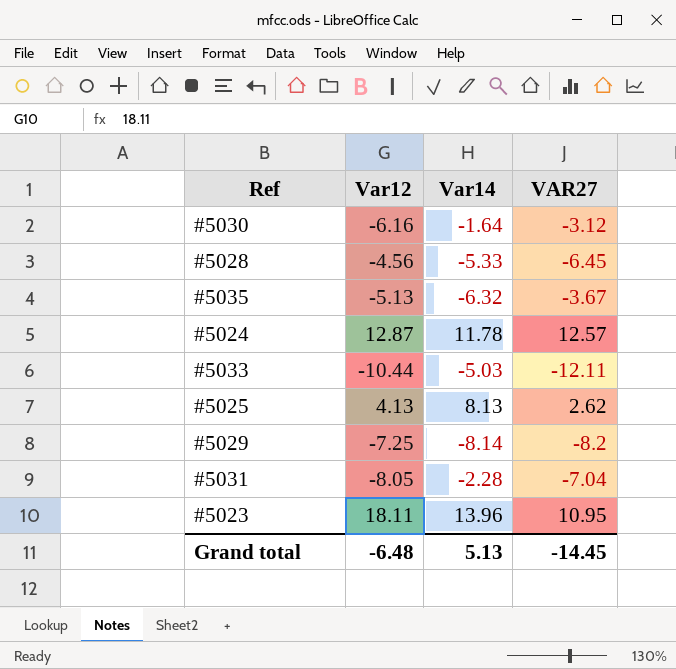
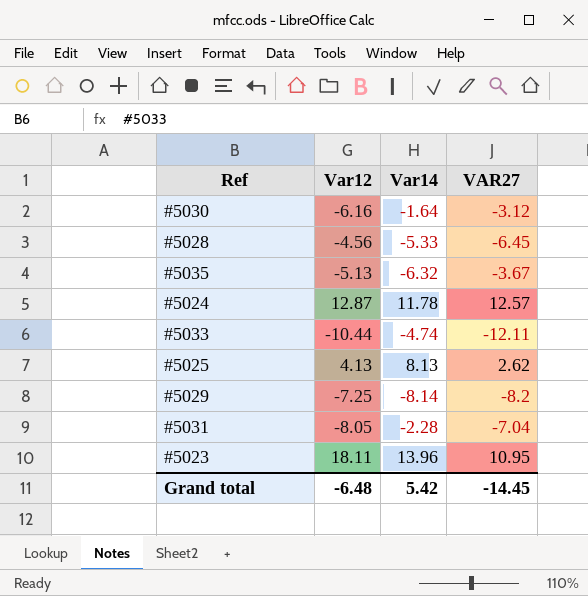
#5033 | Var14: -5.03 -> -4.74
Grand total | Var14: 5.13 -> 5.42

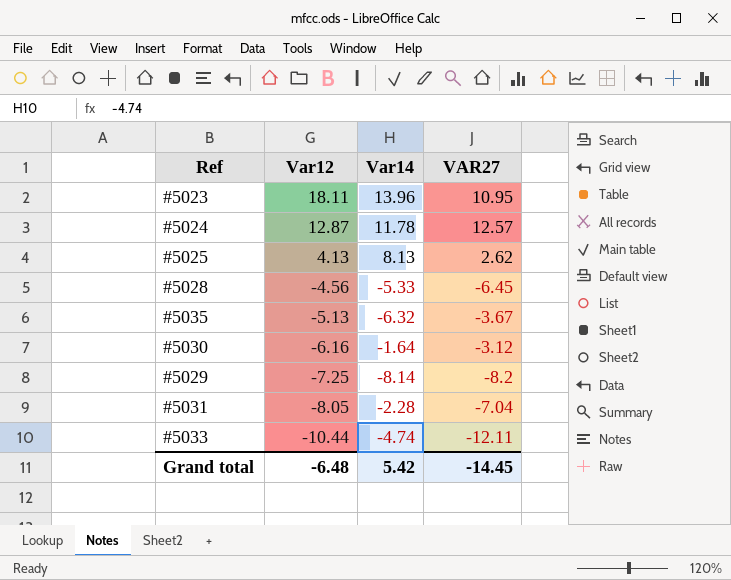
row order: none -> Var12 descending

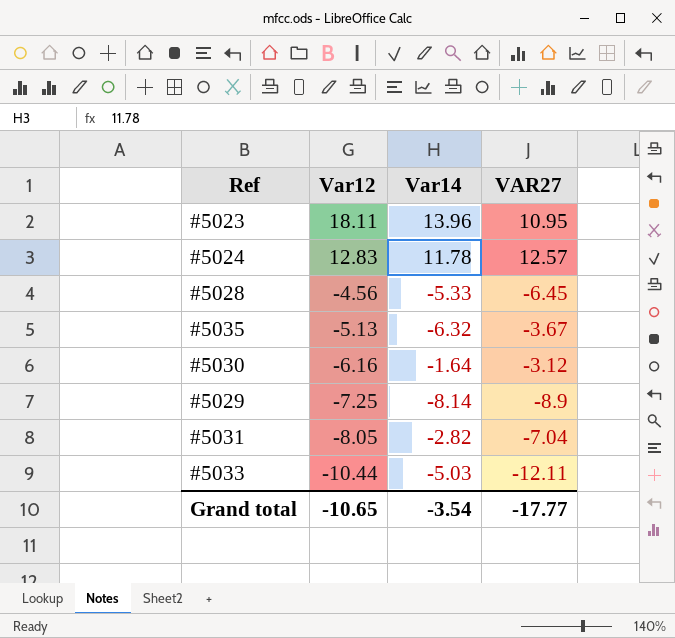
row #5025: 4.13 | 8.13 | 2.62 -> none
#5024 | Var12: 12.87 -> 12.83
#5029 | VAR27: -8.2 -> -8.9
#5031 | Var14: -2.28 -> -2.82
#5033 | Var14: -4.74 -> -5.03
Grand total | Var12: -6.48 -> -10.65
Grand total | Var14: 5.42 -> -3.54
Grand total | VAR27: -14.45 -> -17.77

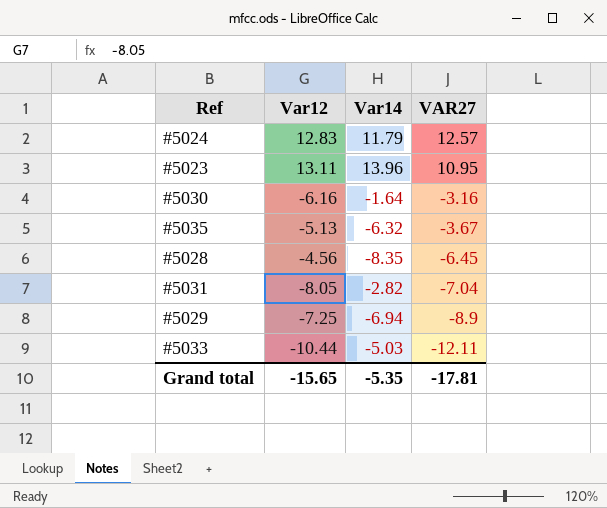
row order: Var12 descending -> VAR27 descending
#5024 | Var14: 11.78 -> 11.79
#5023 | Var12: 18.11 -> 13.11
#5030 | VAR27: -3.12 -> -3.16
#5028 | Var14: -5.33 -> -8.35
#5029 | Var14: -8.14 -> -6.94
Grand total | Var12: -10.65 -> -15.65
Grand total | Var14: -3.54 -> -5.35
Grand total | VAR27: -17.77 -> -17.81

